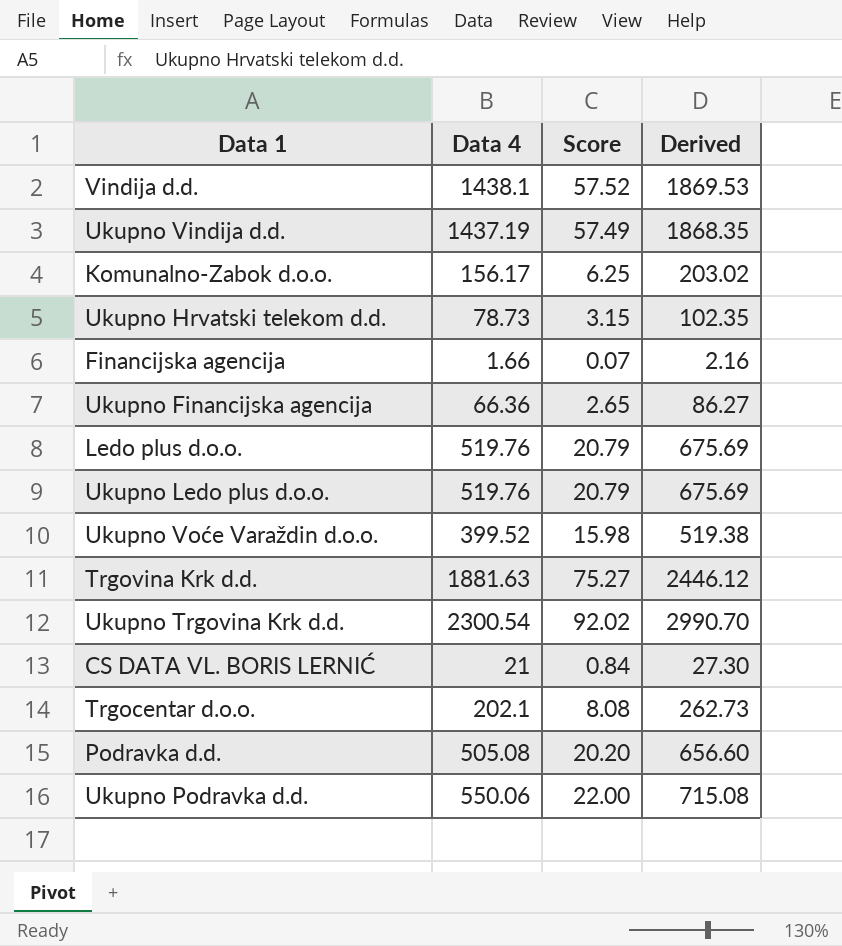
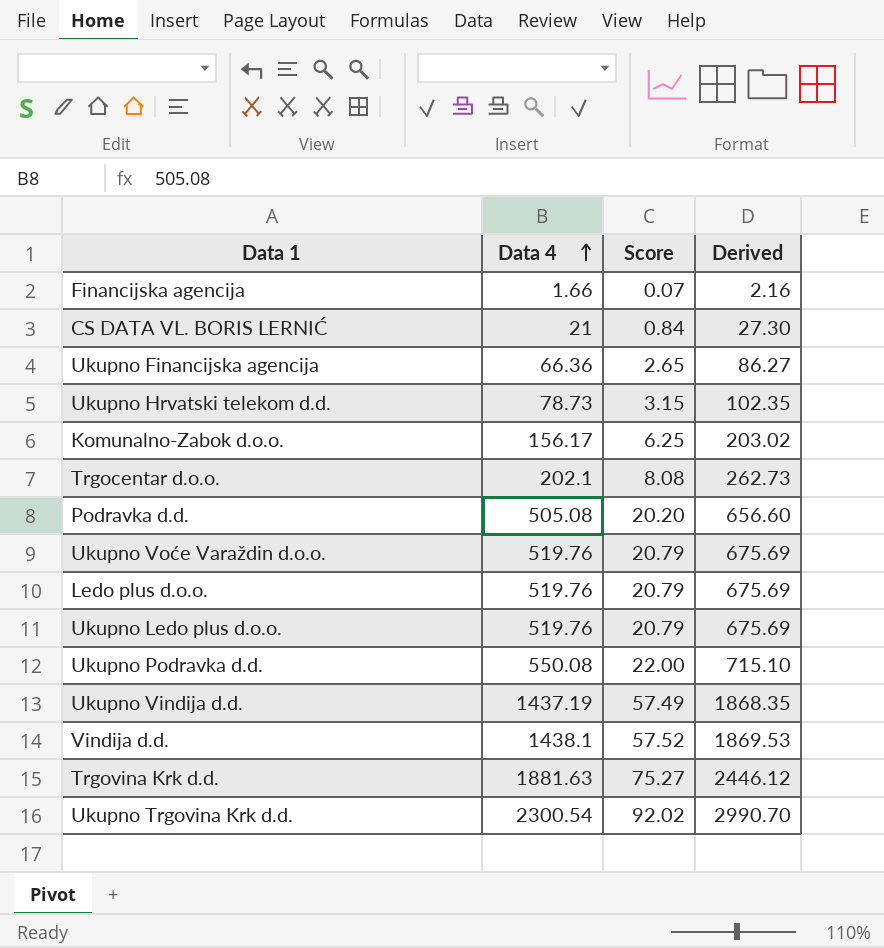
row order: none -> Data 4 ascending
Ukupno Voće Varaždin d.o.o. | Data 4: 399.52 -> 519.76
Ukupno Voće Varaždin d.o.o. | Score: 15.98 -> 20.79
Ukupno Voće Varaždin d.o.o. | Derived: 519.38 -> 675.69
Ukupno Podravka d.d. | Data 4: 550.06 -> 550.08
Ukupno Podravka d.d. | Derived: 715.08 -> 715.10

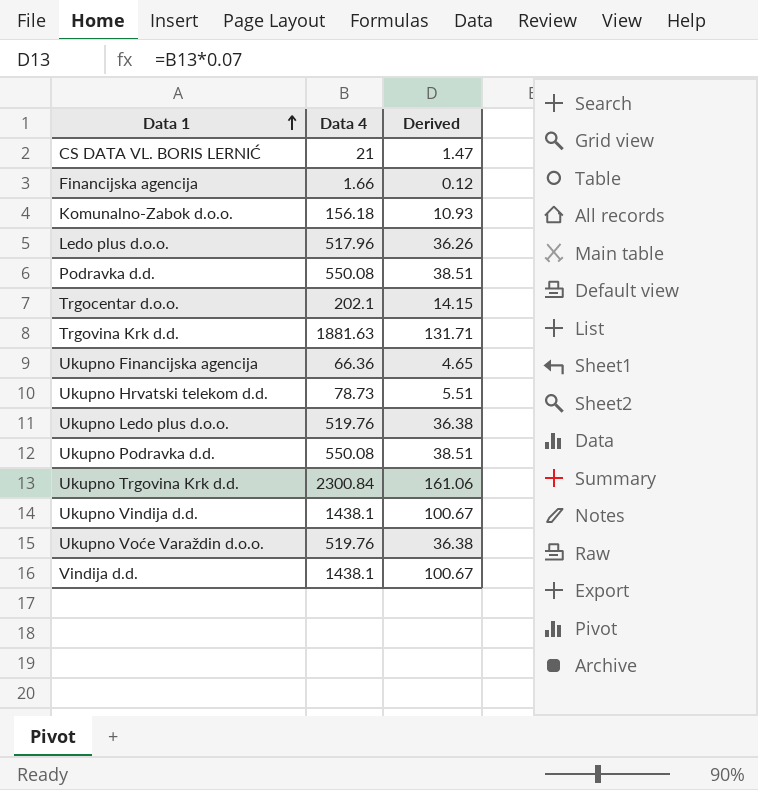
row order: Data 4 ascending -> Data 1 ascending
column Score | formula: [Data 4] * 0.04 -> none
column Derived | formula: [Data 4] * 1.3 -> [Data 4] * 0.07
Komunalno-Zabok d.o.o. | Data 4: 156.17 -> 156.18
Ledo plus d.o.o. | Data 4: 519.76 -> 517.96
Podravka d.d. | Data 4: 505.08 -> 550.08
Ukupno Trgovina Krk d.d. | Data 4: 2300.54 -> 2300.84
Ukupno Vindija d.d. | Data 4: 1437.19 -> 1438.1

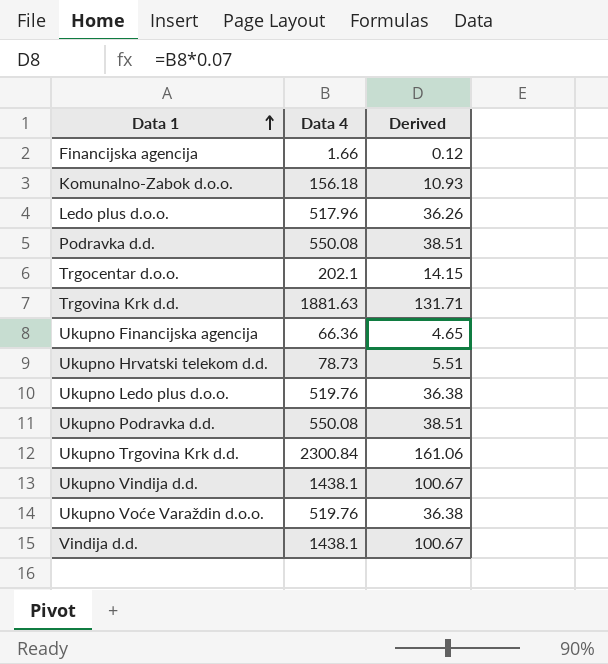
row CS DATA VL. BORIS LERNIĆ: 21 | 1.47 -> none

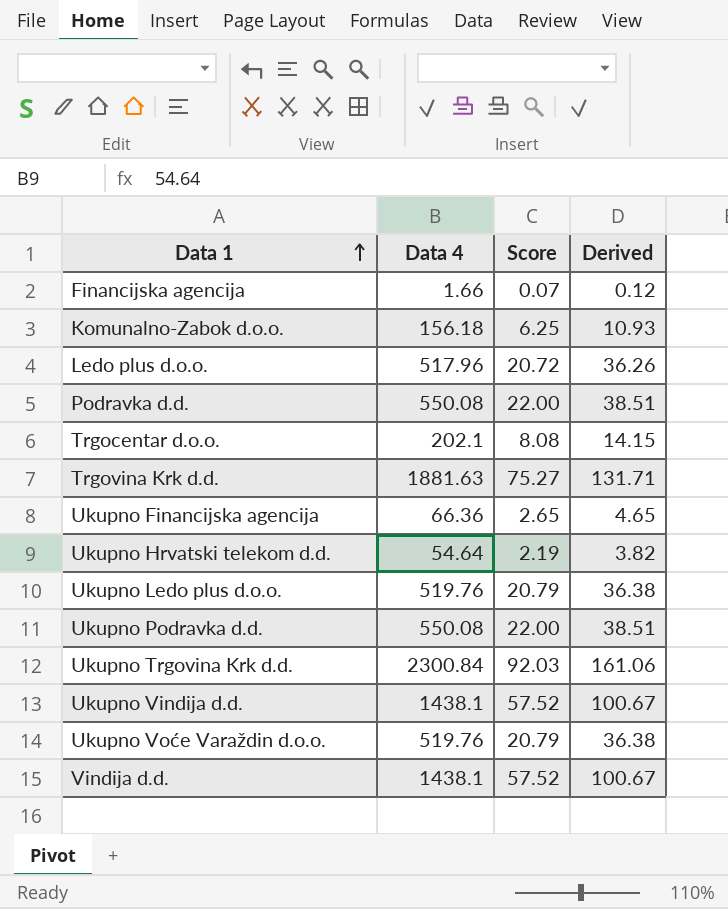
column Score | formula: none -> [Data 4] * 0.04
Ukupno Hrvatski telekom d.d. | Data 4: 78.73 -> 54.64
Ukupno Hrvatski telekom d.d. | Derived: 5.51 -> 3.82

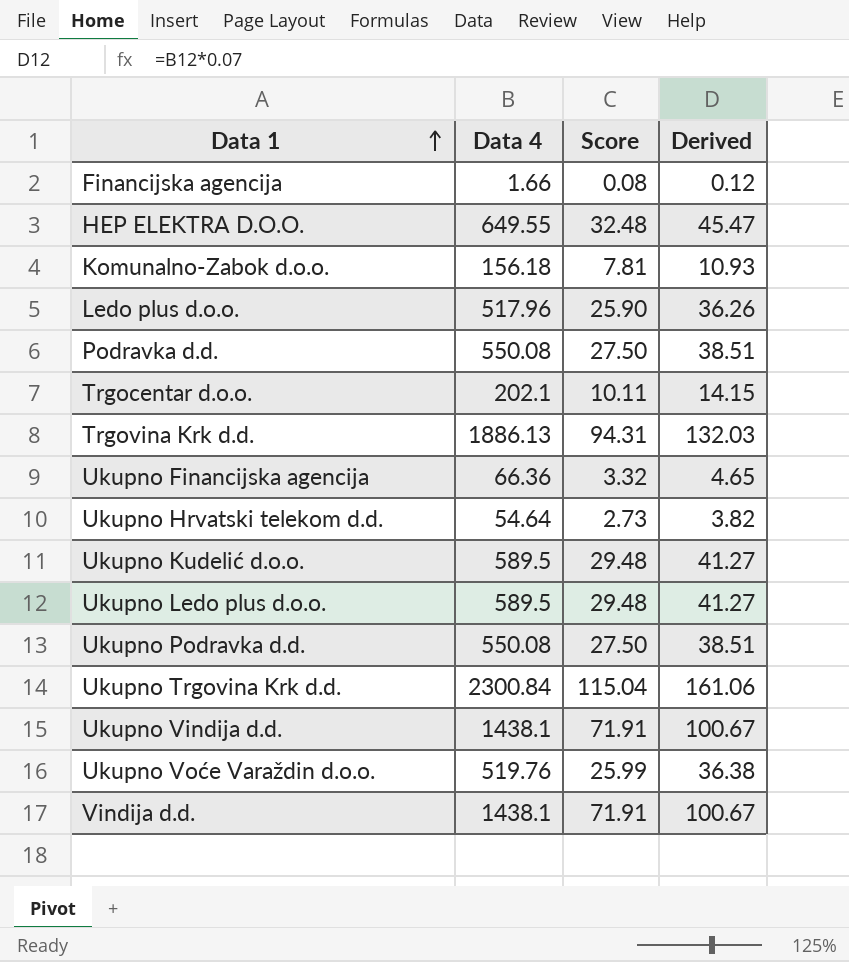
column Score | formula: [Data 4] * 0.04 -> [Data 4] * 0.05
row HEP ELEKTRA D.O.O.: none -> 649.55 | 32.48 | 45.47
Trgovina Krk d.d. | Data 4: 1881.63 -> 1886.13
Trgovina Krk d.d. | Derived: 131.71 -> 132.03
row Ukupno Kudelić d.o.o.: none -> 589.5 | 29.48 | 41.27
Ukupno Ledo plus d.o.o. | Data 4: 519.76 -> 589.5
Ukupno Ledo plus d.o.o. | Derived: 36.38 -> 41.27

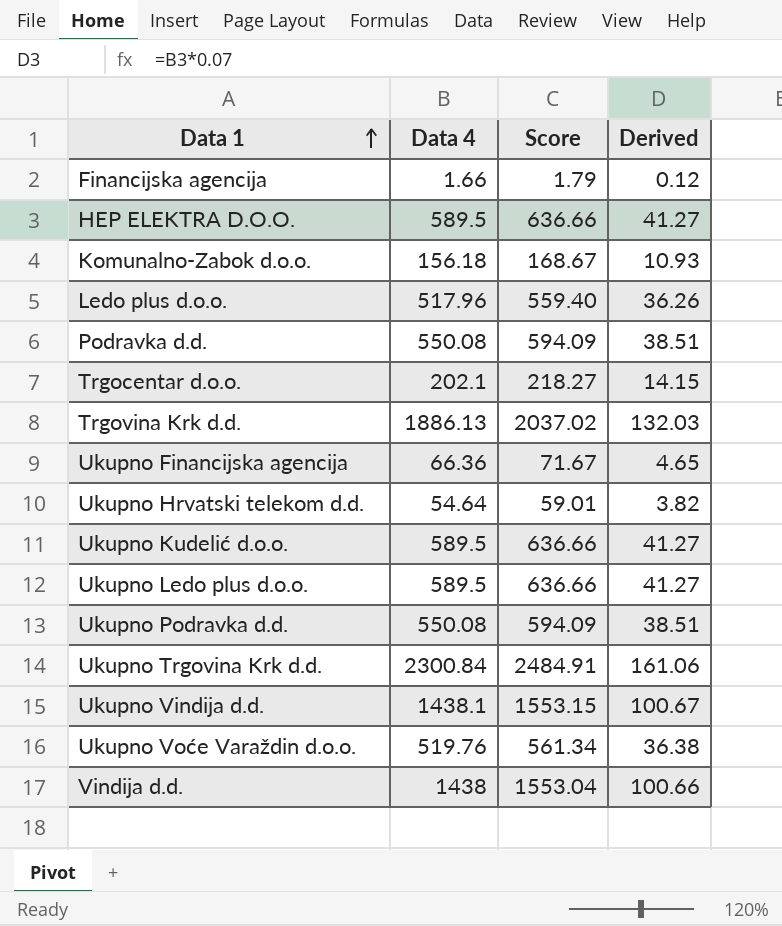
column Score | formula: [Data 4] * 0.05 -> [Data 4] * 1.08
HEP ELEKTRA D.O.O. | Data 4: 649.55 -> 589.5
HEP ELEKTRA D.O.O. | Derived: 45.47 -> 41.27
Vindija d.d. | Data 4: 1438.1 -> 1438
Vindija d.d. | Derived: 100.67 -> 100.66

